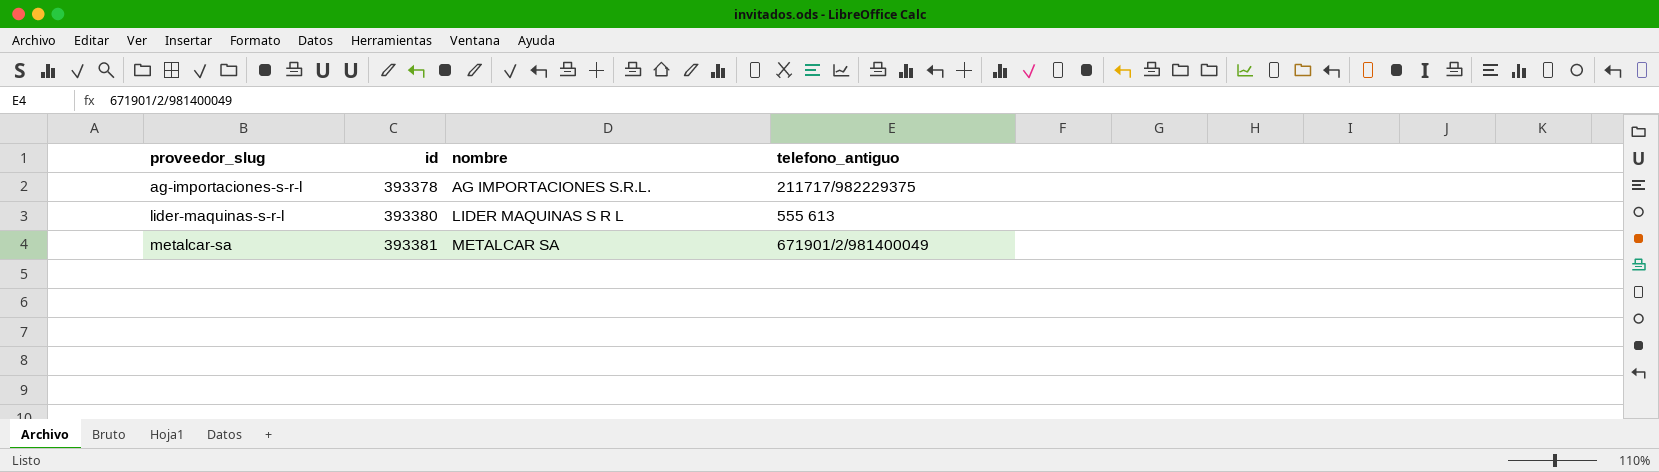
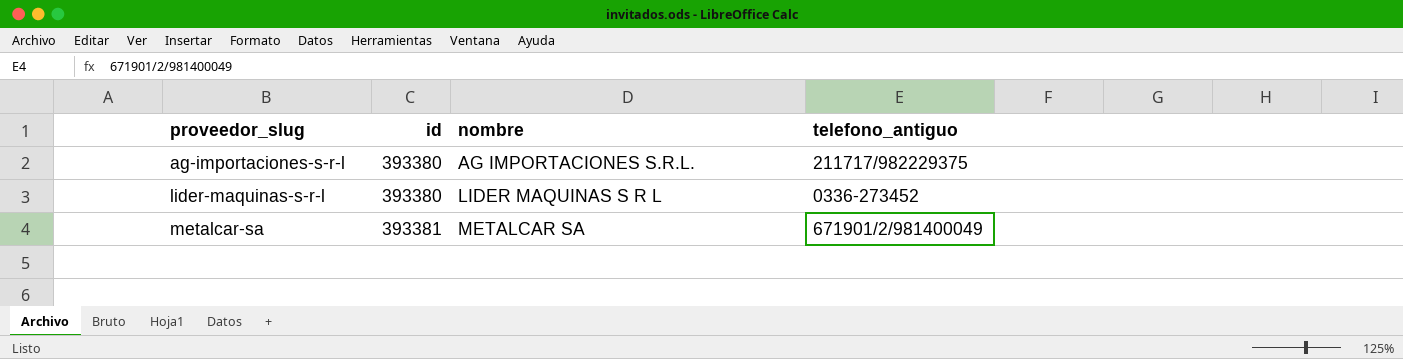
ag-importaciones-s-r-l | id: 393378 -> 393380
lider-maquinas-s-r-l | telefono_antiguo: 555 613 -> 0336-273452

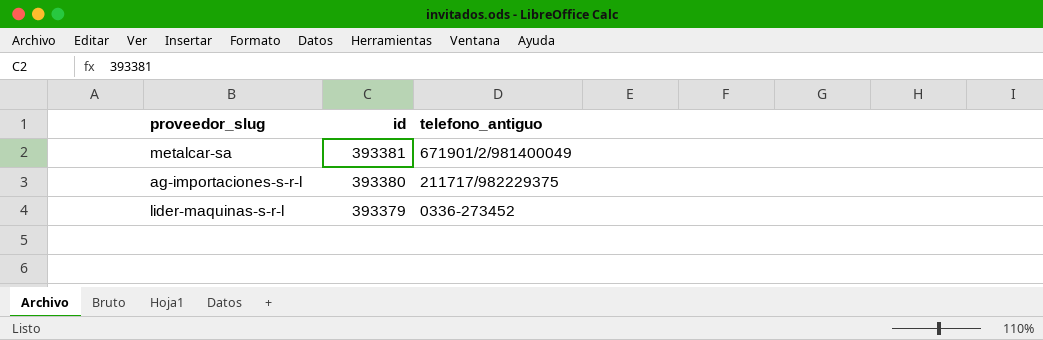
row order: proveedor_slug ascending -> id descending
column nombre | position: 3 -> none
lider-maquinas-s-r-l | id: 393380 -> 393379

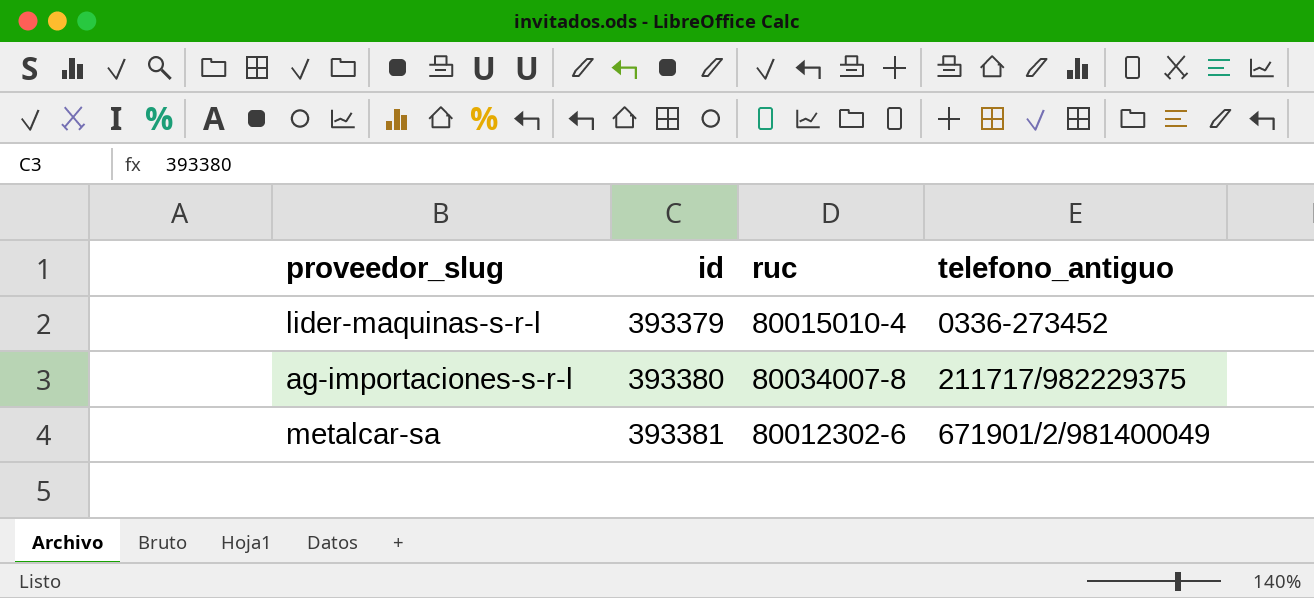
row order: id descending -> id ascending
column ruc | position: none -> 3

